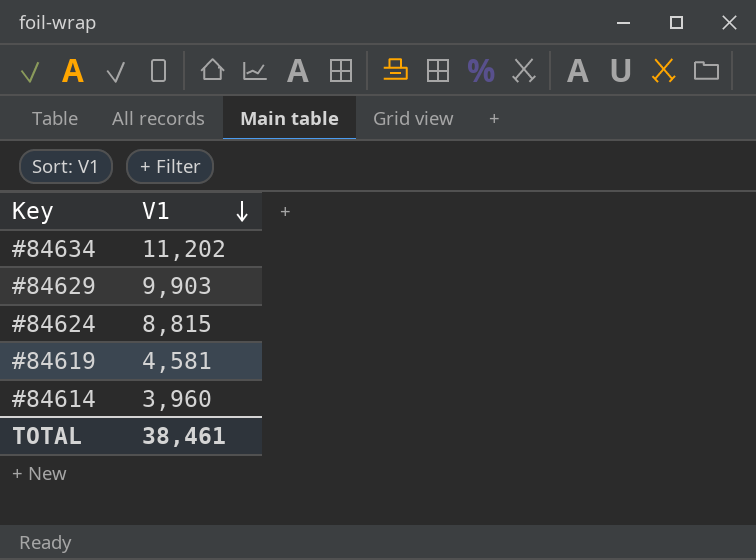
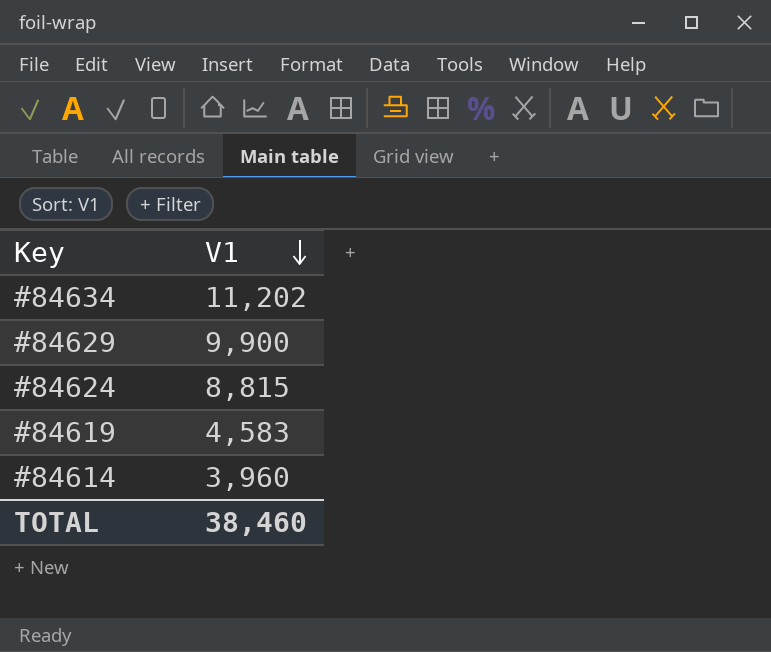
#84629 | V1: 9,903 -> 9,900
#84619 | V1: 4,581 -> 4,583
TOTAL | V1: 38,461 -> 38,460

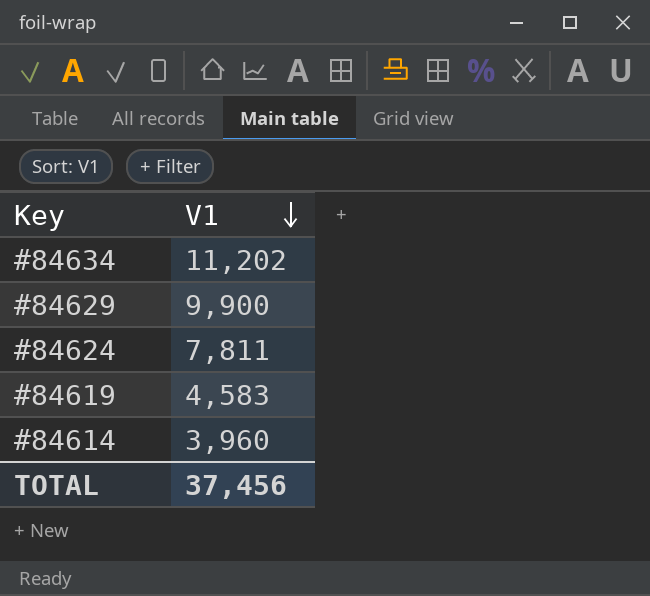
#84624 | V1: 8,815 -> 7,811
TOTAL | V1: 38,460 -> 37,456

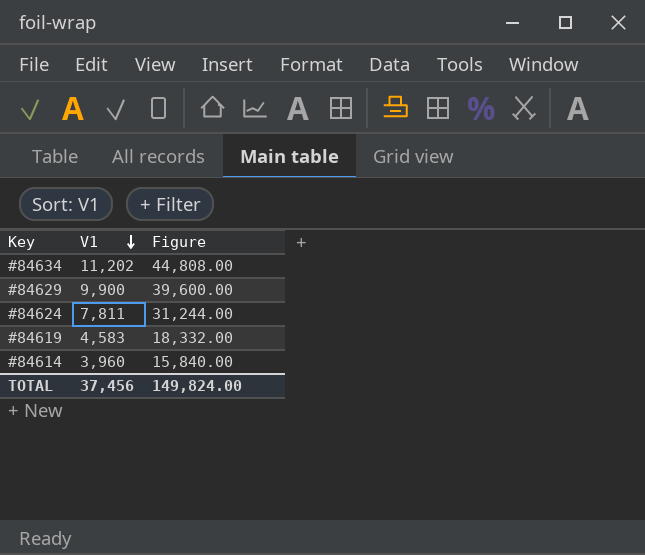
column Figure | formula: none -> [V1] * 4

